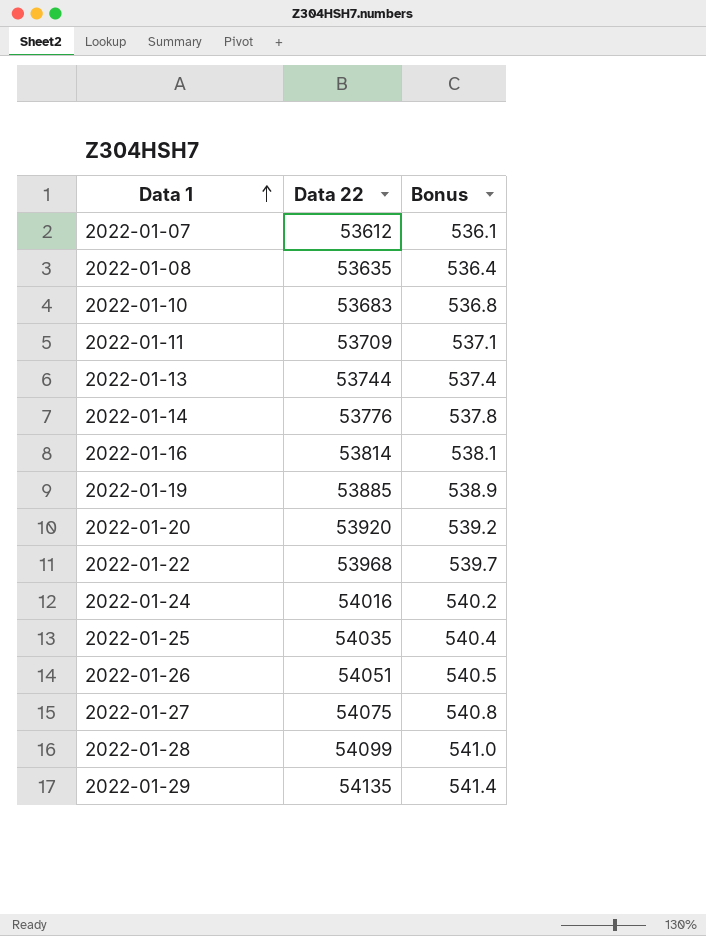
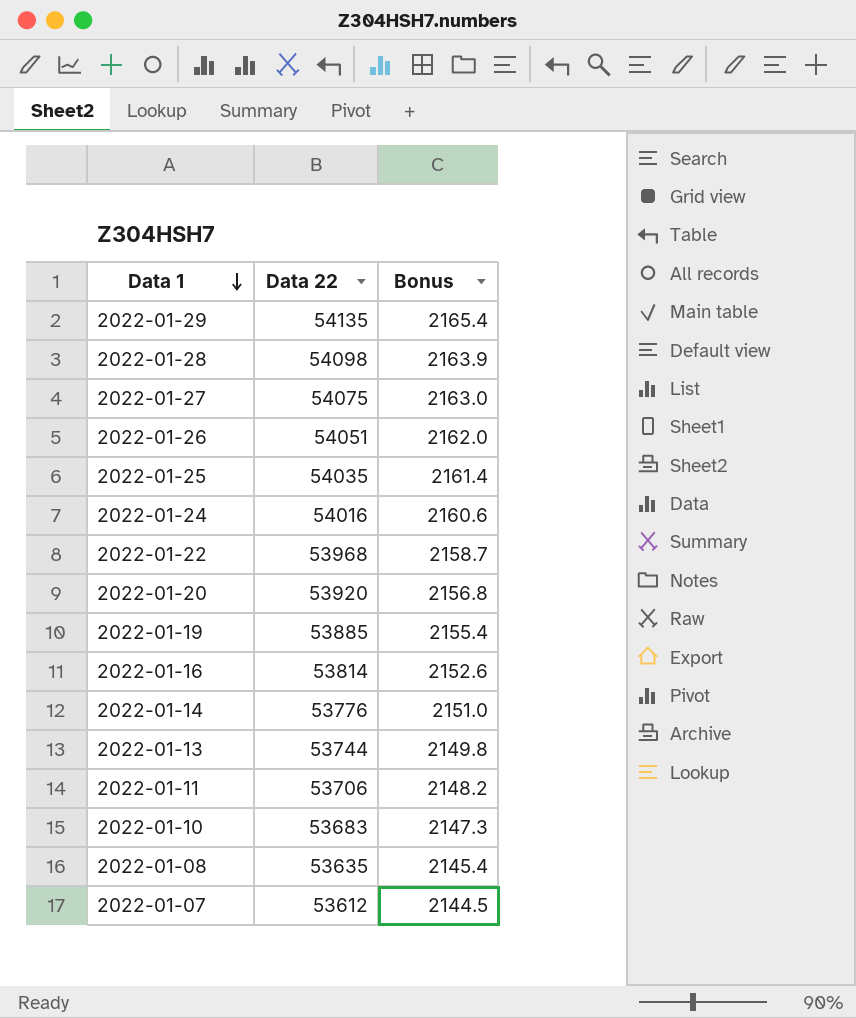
row order: Data 1 ascending -> Data 1 descending
column Bonus | formula: [Data 22] * 0.01 -> [Data 22] * 0.04
2022-01-28 | Data 22: 54099 -> 54098
2022-01-11 | Data 22: 53709 -> 53706

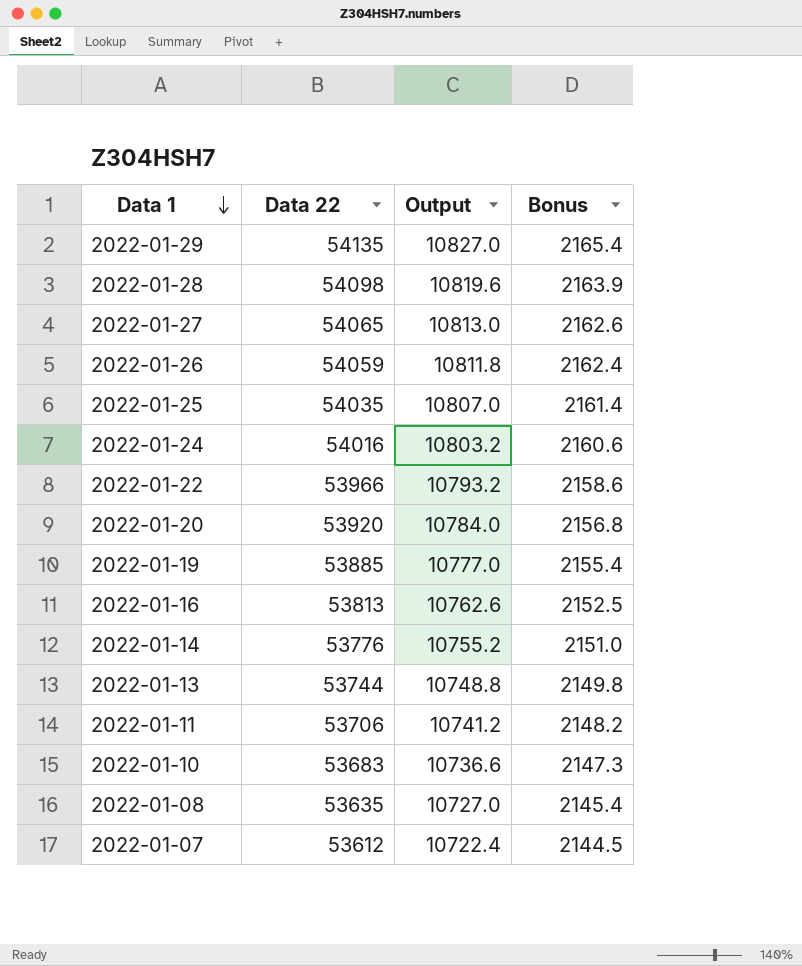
column Output | formula: none -> [Data 22] * 0.2
2022-01-27 | Data 22: 54075 -> 54065
2022-01-27 | Bonus: 2163.0 -> 2162.6
2022-01-26 | Data 22: 54051 -> 54059
2022-01-26 | Bonus: 2162.0 -> 2162.4
2022-01-22 | Data 22: 53968 -> 53966
2022-01-22 | Bonus: 2158.7 -> 2158.6
2022-01-16 | Data 22: 53814 -> 53813
2022-01-16 | Bonus: 2152.6 -> 2152.5

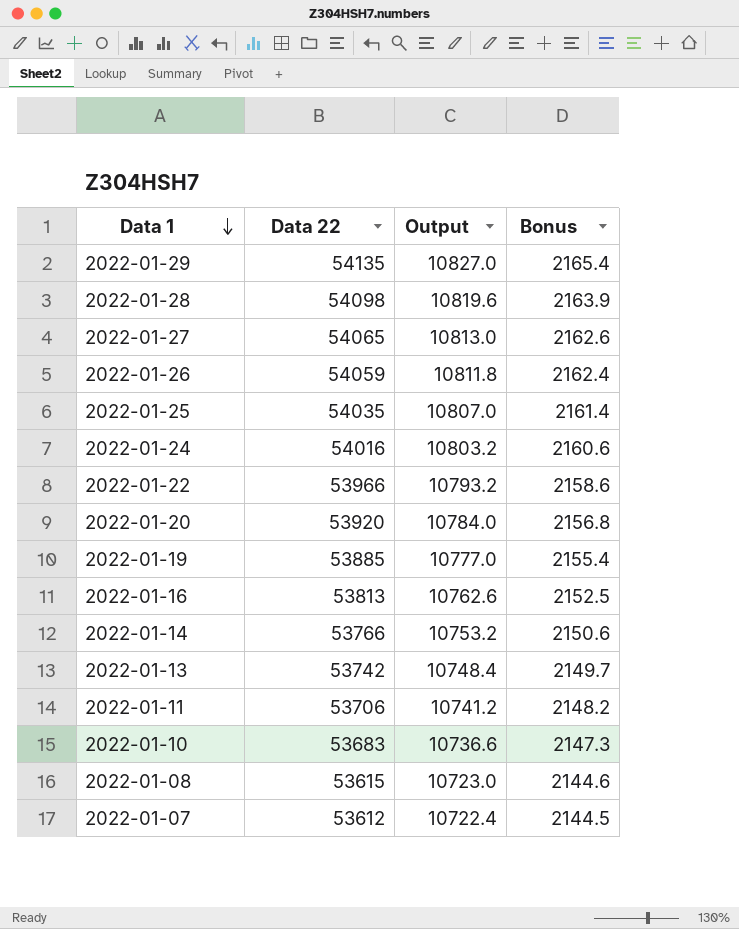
2022-01-14 | Data 22: 53776 -> 53766
2022-01-14 | Output: 10755.2 -> 10753.2
2022-01-14 | Bonus: 2151.0 -> 2150.6
2022-01-13 | Data 22: 53744 -> 53742
2022-01-13 | Output: 10748.8 -> 10748.4
2022-01-13 | Bonus: 2149.8 -> 2149.7
2022-01-08 | Data 22: 53635 -> 53615
2022-01-08 | Output: 10727.0 -> 10723.0
2022-01-08 | Bonus: 2145.4 -> 2144.6

